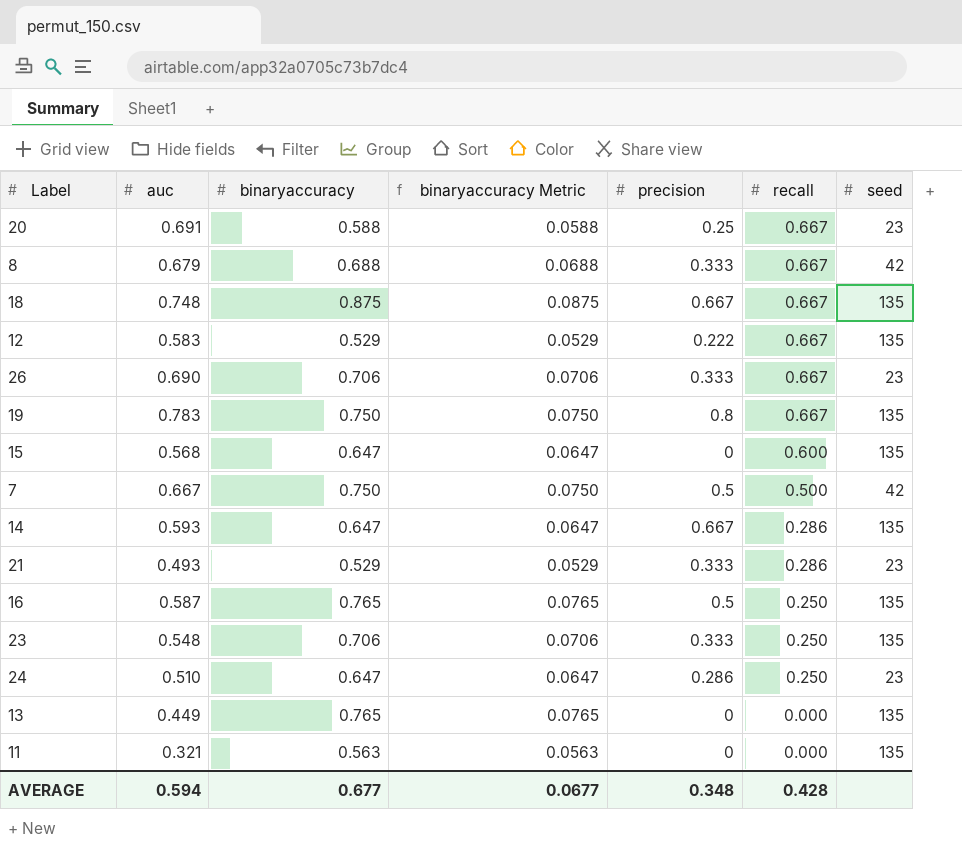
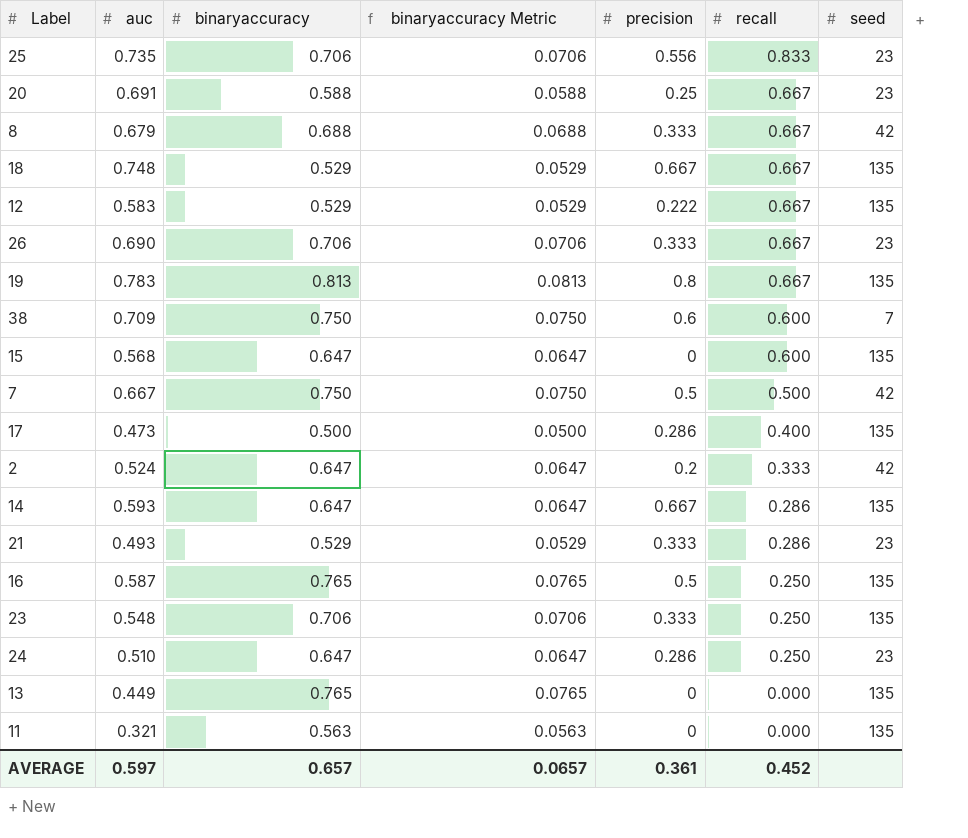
row 25: none -> 0.735 | 0.706 | 0.0706 | 0.556 | 0.833 | 23
18 | binaryaccuracy: 0.875 -> 0.529
18 | binaryaccuracy Metric: 0.0875 -> 0.0529
19 | binaryaccuracy: 0.750 -> 0.813
19 | binaryaccuracy Metric: 0.0750 -> 0.0813
row 38: none -> 0.709 | 0.750 | 0.0750 | 0.6 | 0.600 | 7
row 17: none -> 0.473 | 0.500 | 0.0500 | 0.286 | 0.400 | 135
row 2: none -> 0.524 | 0.647 | 0.0647 | 0.2 | 0.333 | 42
AVERAGE | auc: 0.594 -> 0.597
AVERAGE | binaryaccuracy: 0.677 -> 0.657
AVERAGE | binaryaccuracy Metric: 0.0677 -> 0.0657
AVERAGE | precision: 0.348 -> 0.361
AVERAGE | recall: 0.428 -> 0.452

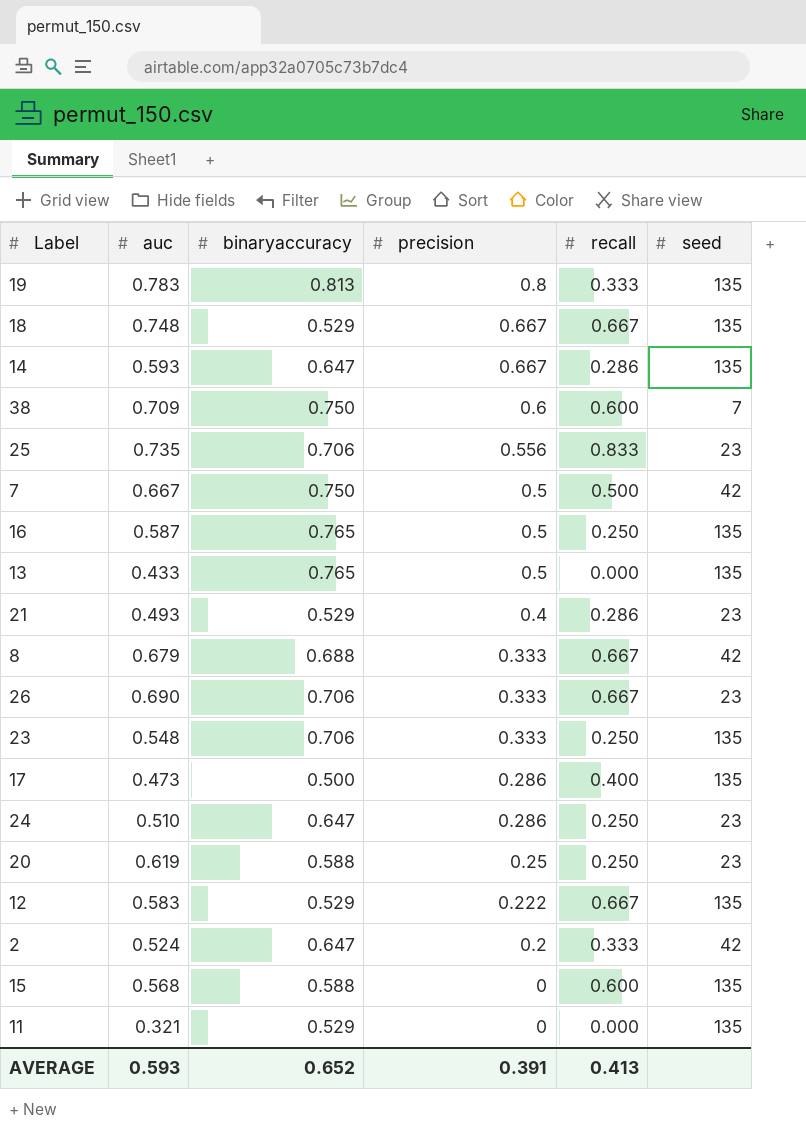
row order: recall descending -> precision descending
column binaryaccuracy Metric | formula: [binaryaccuracy] * 0.1 -> none
19 | recall: 0.667 -> 0.333
13 | auc: 0.449 -> 0.433
13 | precision: 0 -> 0.5
21 | precision: 0.333 -> 0.4
20 | auc: 0.691 -> 0.619
20 | recall: 0.667 -> 0.250
15 | binaryaccuracy: 0.647 -> 0.588
11 | binaryaccuracy: 0.563 -> 0.529
AVERAGE | auc: 0.597 -> 0.593
AVERAGE | binaryaccuracy: 0.657 -> 0.652
AVERAGE | precision: 0.361 -> 0.391
AVERAGE | recall: 0.452 -> 0.413

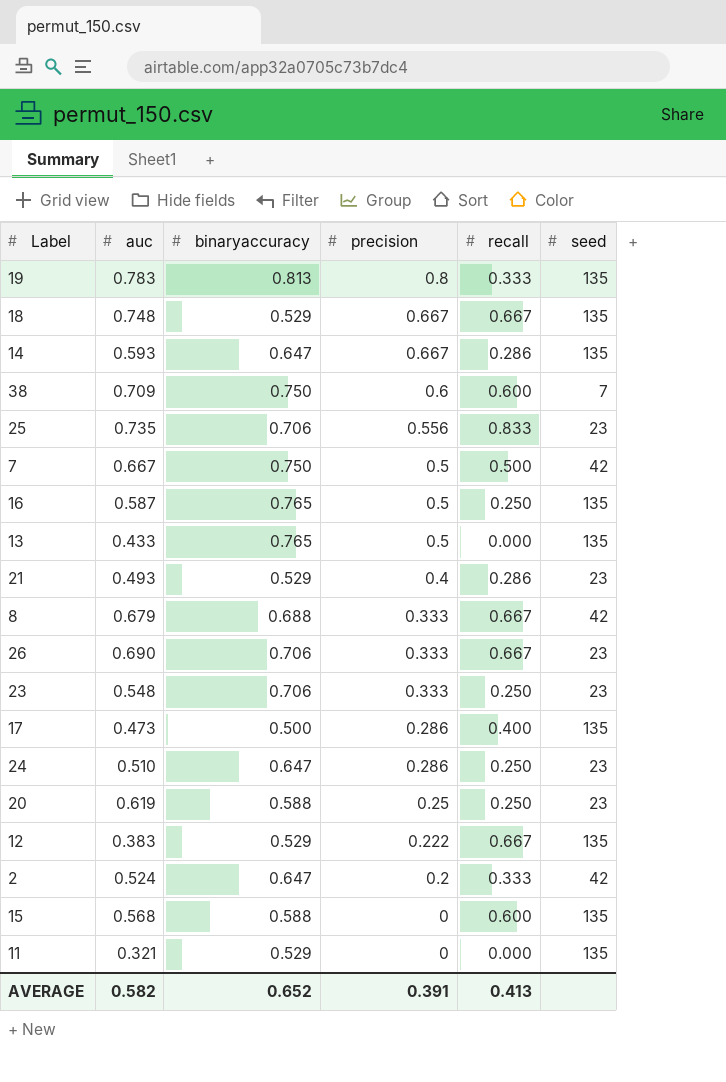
23 | seed: 135 -> 23
12 | auc: 0.583 -> 0.383
AVERAGE | auc: 0.593 -> 0.582

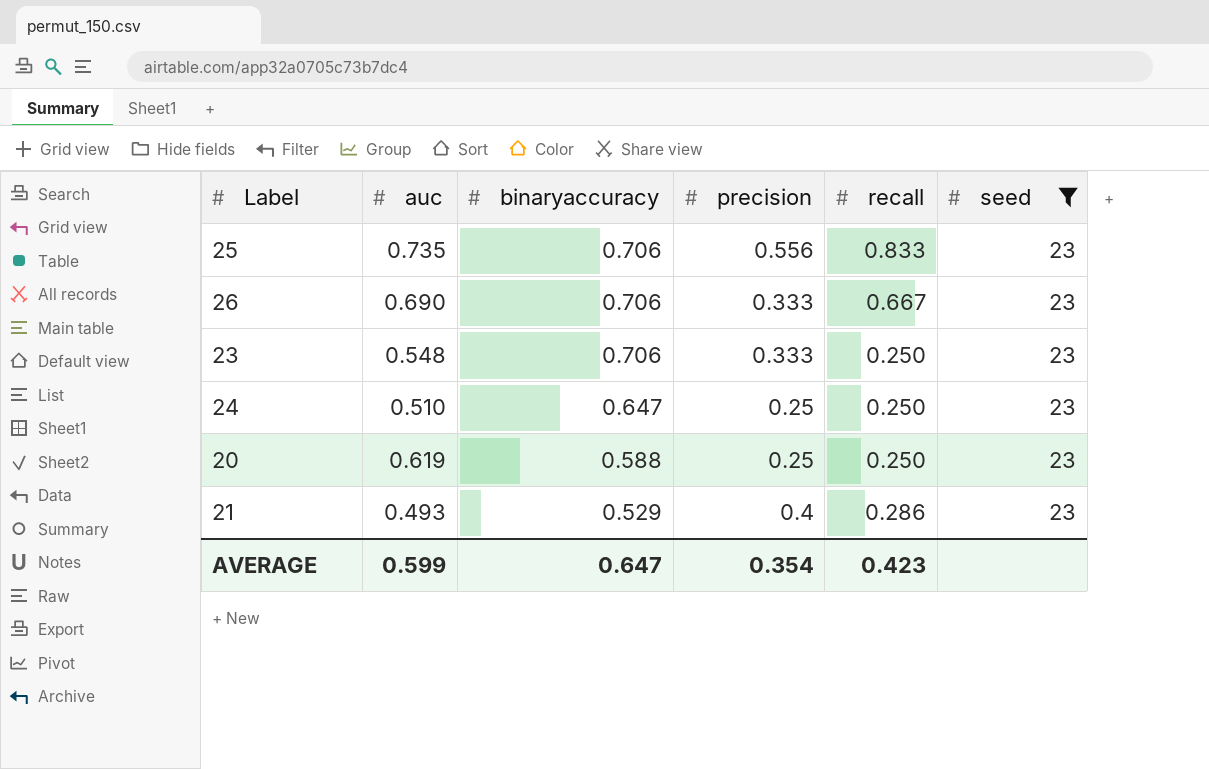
filter: none -> seed = 23
row order: precision descending -> binaryaccuracy descending
24 | precision: 0.286 -> 0.25
AVERAGE | auc: 0.582 -> 0.599
AVERAGE | binaryaccuracy: 0.652 -> 0.647
AVERAGE | precision: 0.391 -> 0.354
AVERAGE | recall: 0.413 -> 0.423

